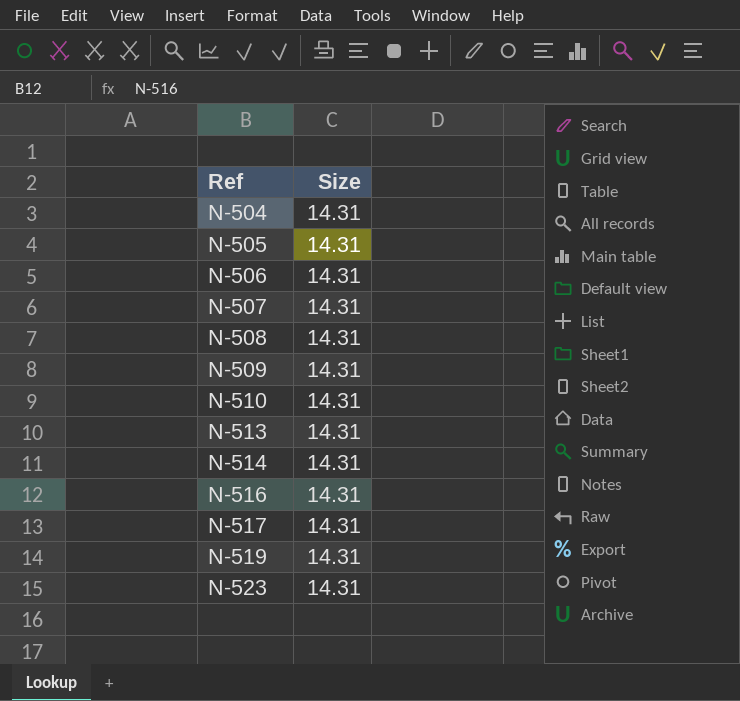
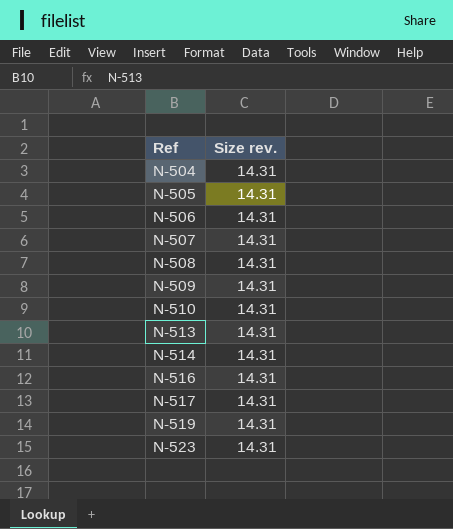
column name: Size -> Size rev.

